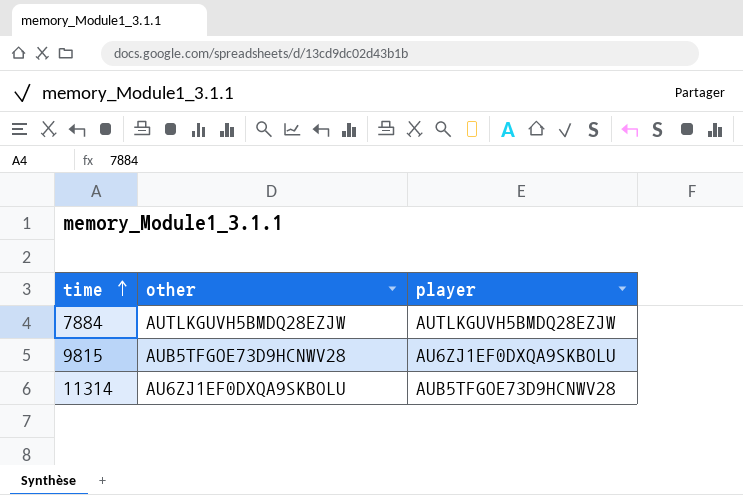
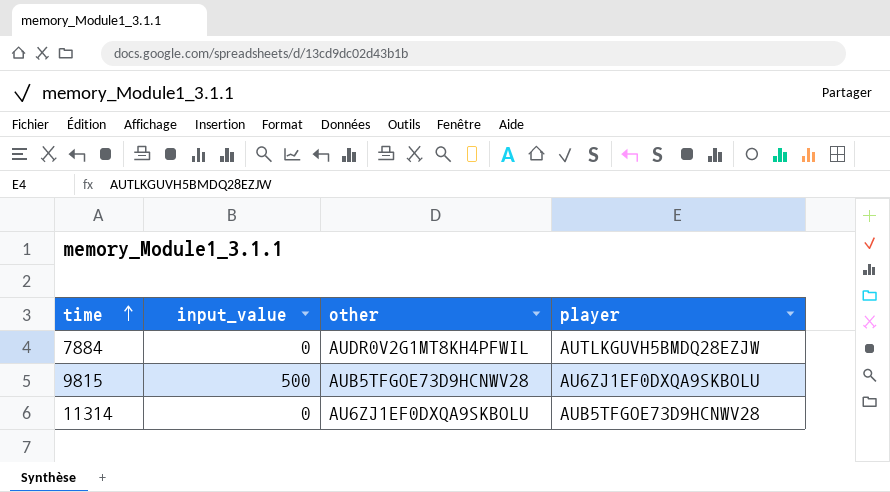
column input_value | position: none -> 2
7884 | other: AUTLKGUVH5BMDQ28EZJW -> AUDR0V2G1MT8KH4PFWIL

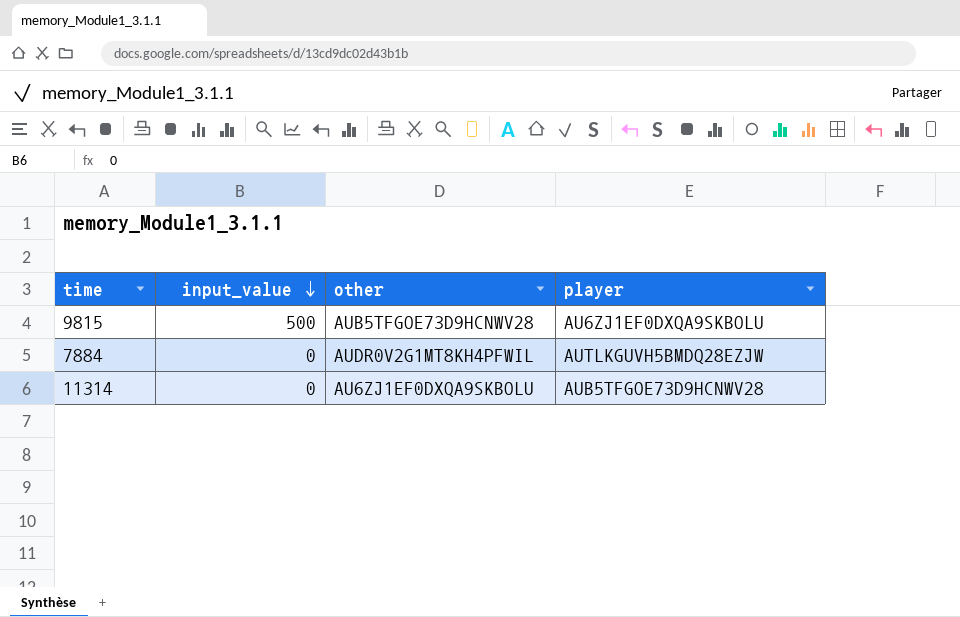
row order: time ascending -> input_value descending

